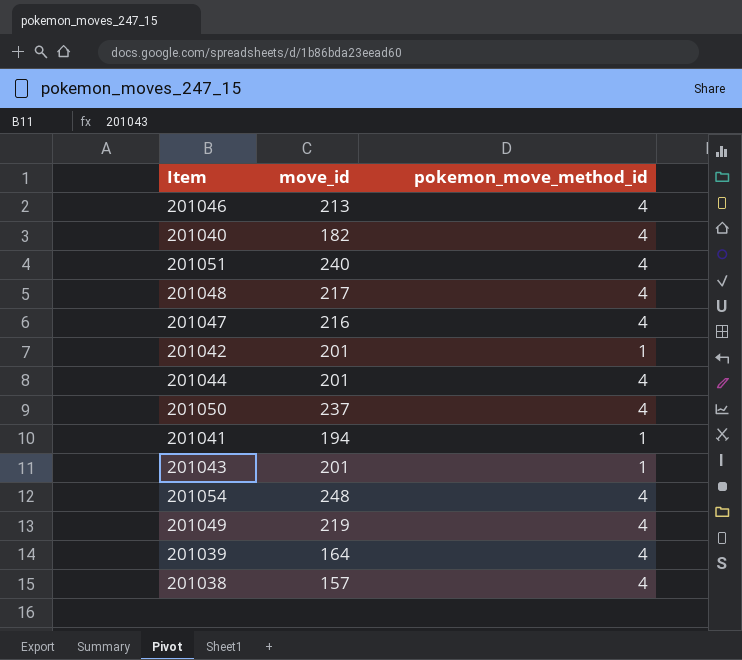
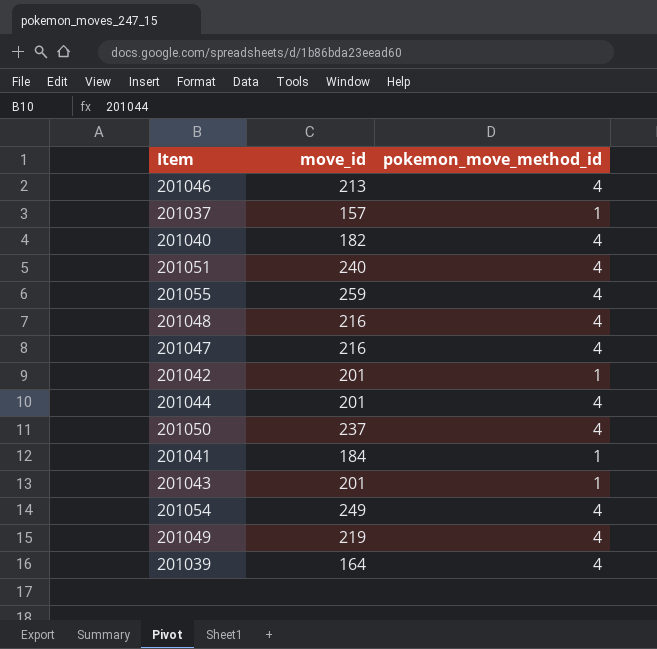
row 201038: 157 | 4 -> none
row 201037: none -> 157 | 1
row 201055: none -> 259 | 4
201048 | move_id: 217 -> 216
201041 | move_id: 194 -> 184
201054 | move_id: 248 -> 249

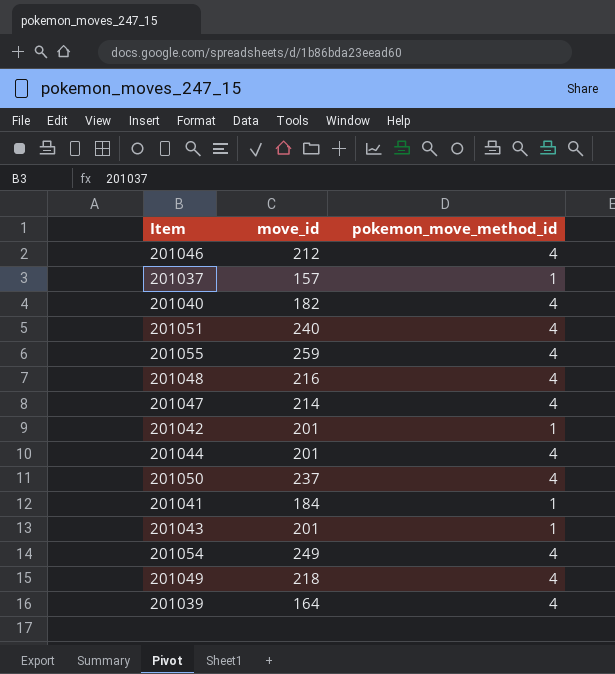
201046 | move_id: 213 -> 212
201047 | move_id: 216 -> 214
201049 | move_id: 219 -> 218

